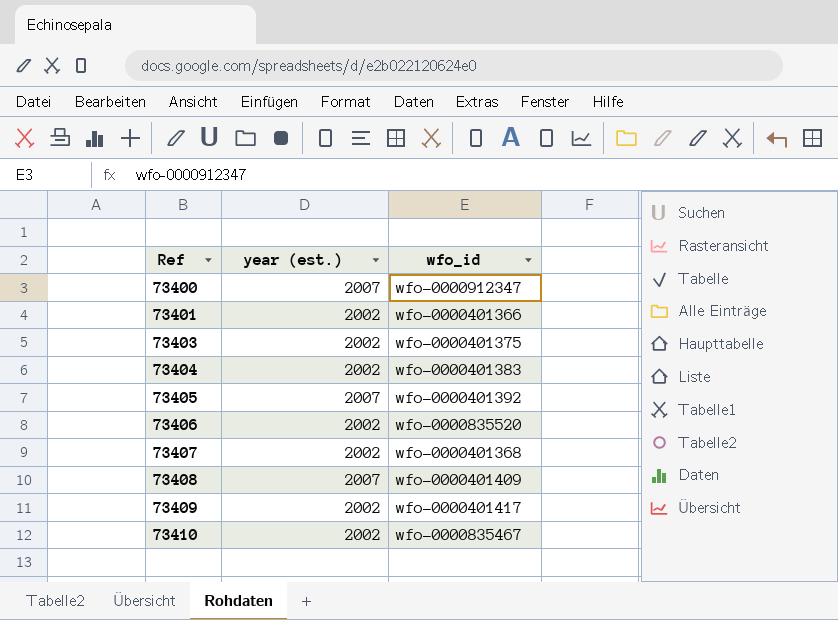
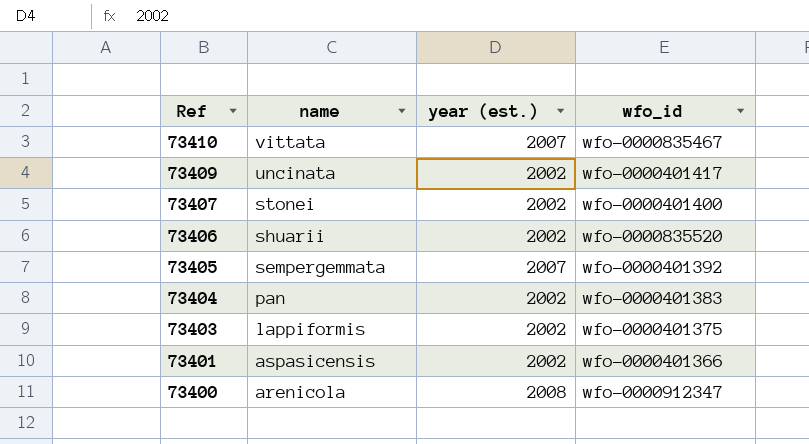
row order: Ref ascending -> Ref descending
column name | position: none -> 2
row 73408: 2007 | wfo-0000401409 -> none
73410 | year (est.): 2002 -> 2007
73407 | wfo_id: wfo-0000401368 -> wfo-0000401400
73400 | year (est.): 2007 -> 2008

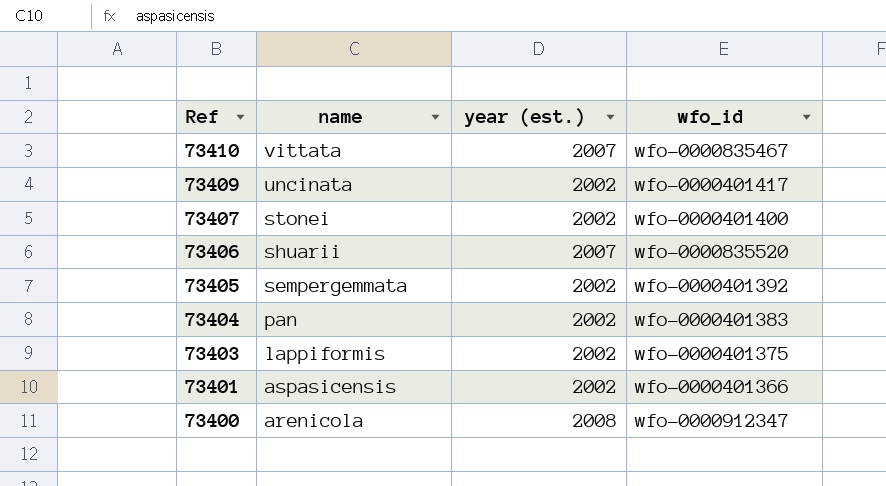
73406 | year (est.): 2002 -> 2007
73405 | year (est.): 2007 -> 2002

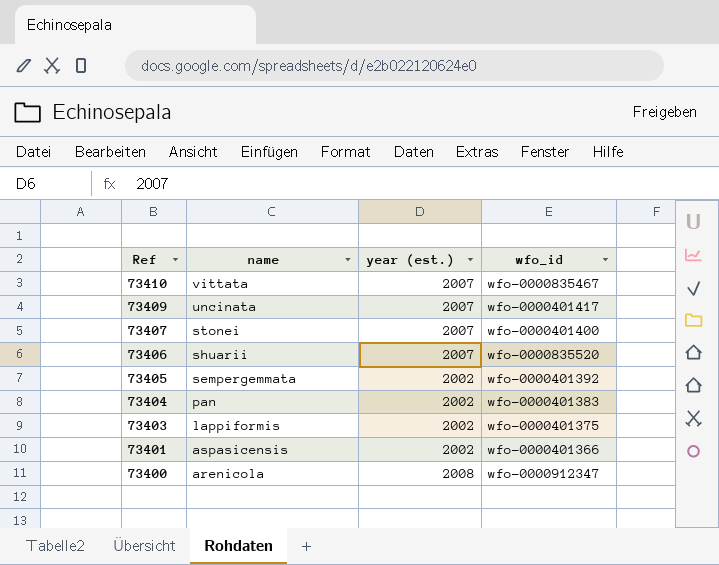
73409 | year (est.): 2002 -> 2007
73407 | year (est.): 2002 -> 2007

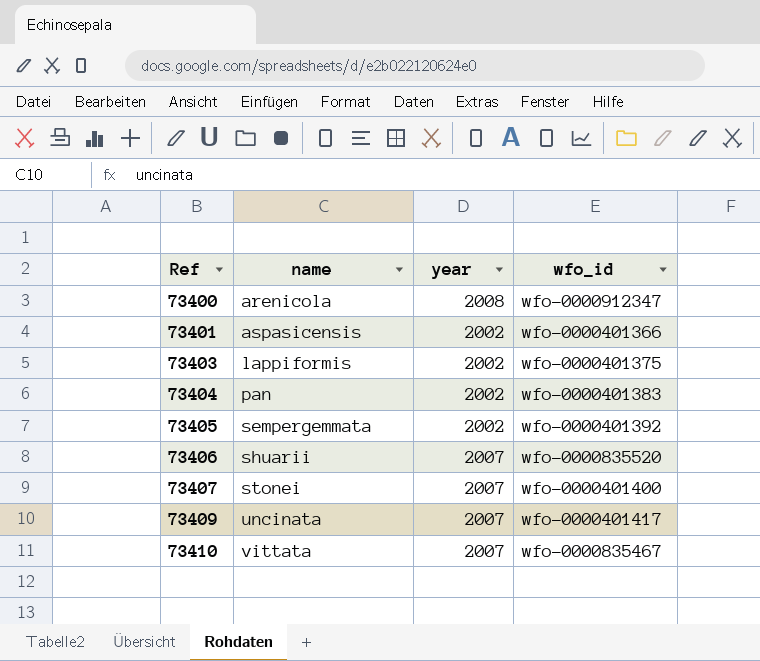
row order: Ref descending -> Ref ascending
column name: year (est.) -> year

